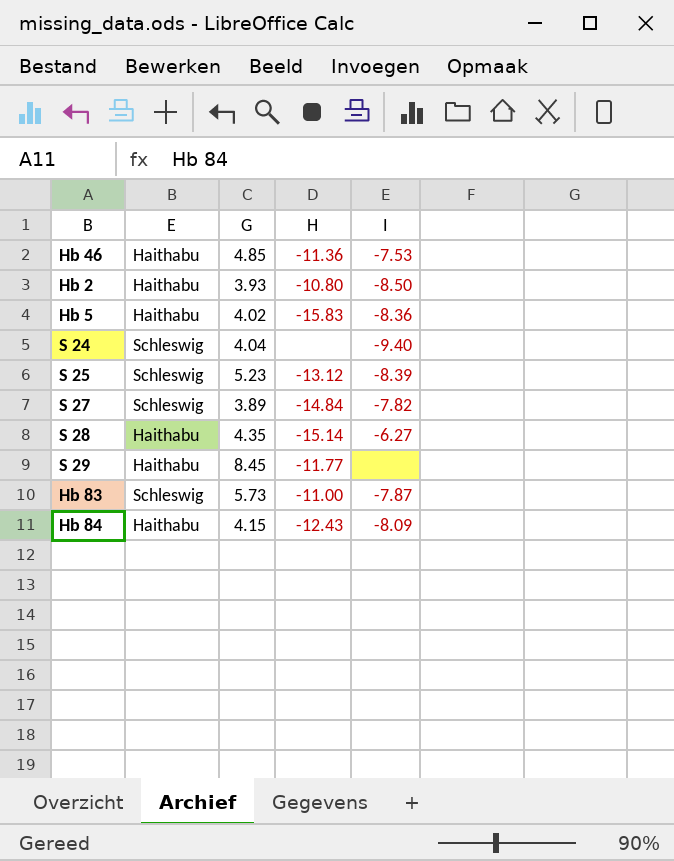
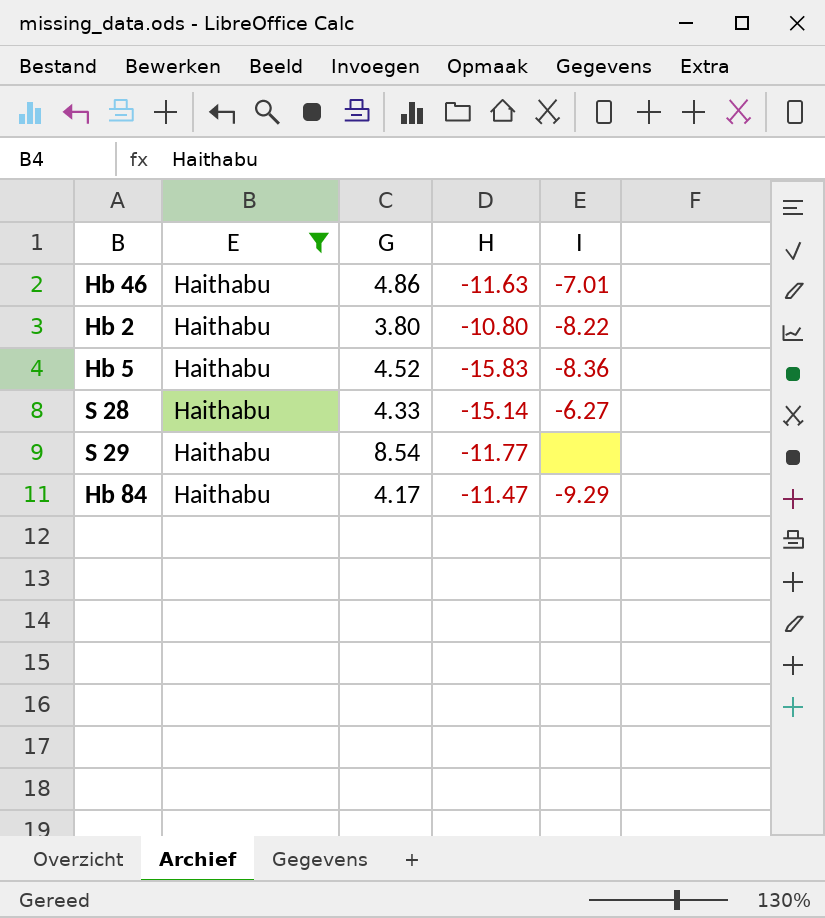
filter: none -> E = Haithabu
Hb 46 | G: 4.85 -> 4.86
Hb 46 | H: -11.36 -> -11.63
Hb 46 | I: -7.53 -> -7.01
Hb 2 | G: 3.93 -> 3.80
Hb 2 | I: -8.50 -> -8.22
Hb 5 | G: 4.02 -> 4.52
S 28 | G: 4.35 -> 4.33
S 29 | G: 8.45 -> 8.54
Hb 84 | G: 4.15 -> 4.17
Hb 84 | H: -12.43 -> -11.47
Hb 84 | I: -8.09 -> -9.29

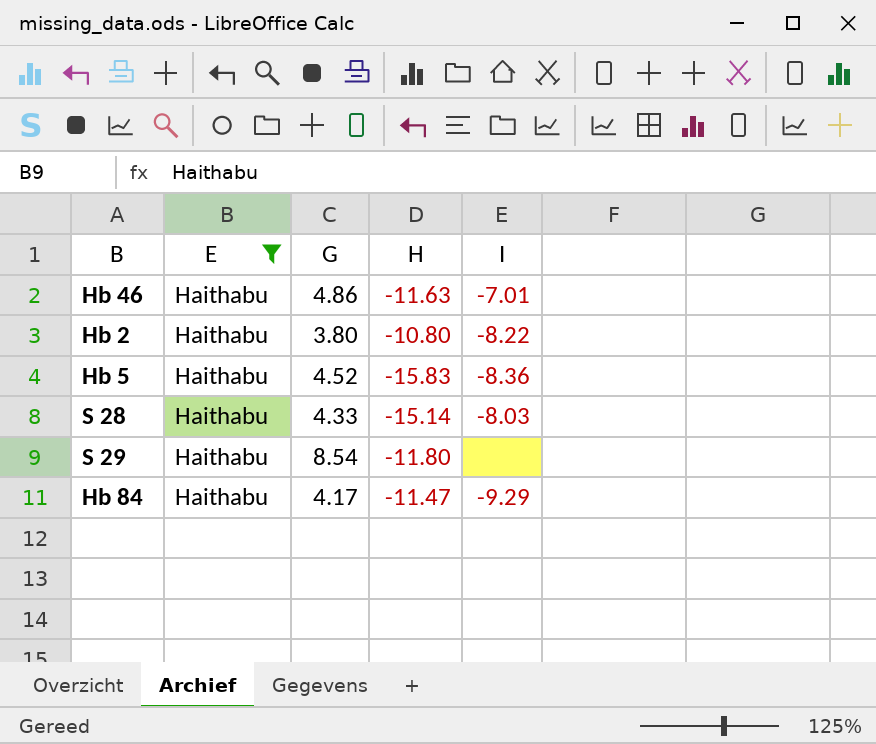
S 28 | I: -6.27 -> -8.03
S 29 | H: -11.77 -> -11.80

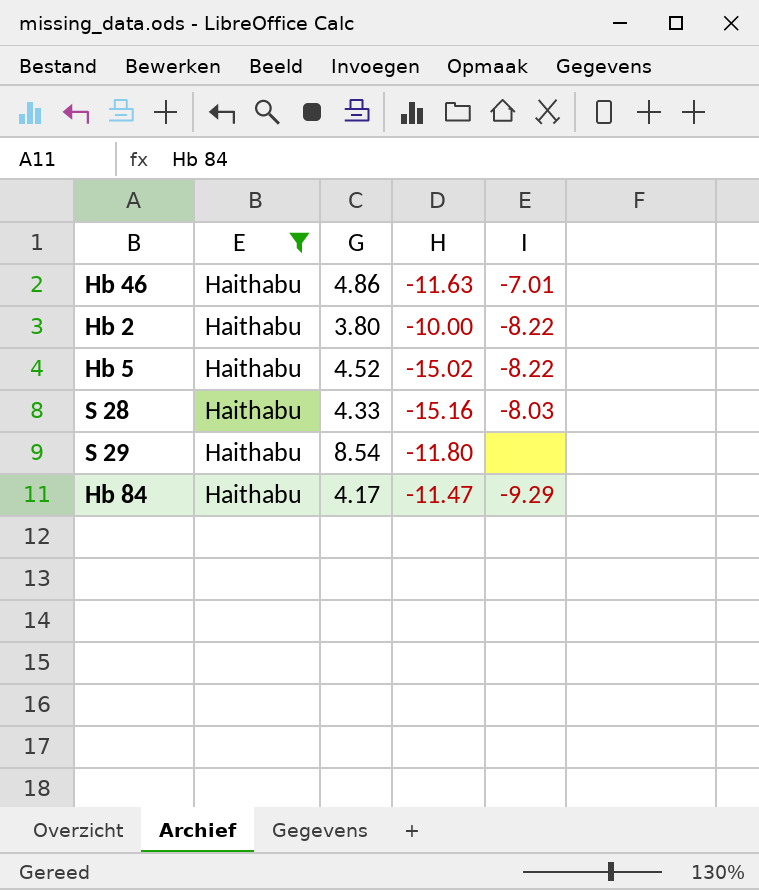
Hb 2 | H: -10.80 -> -10.00
Hb 5 | H: -15.83 -> -15.02
Hb 5 | I: -8.36 -> -8.22
S 28 | H: -15.14 -> -15.16

